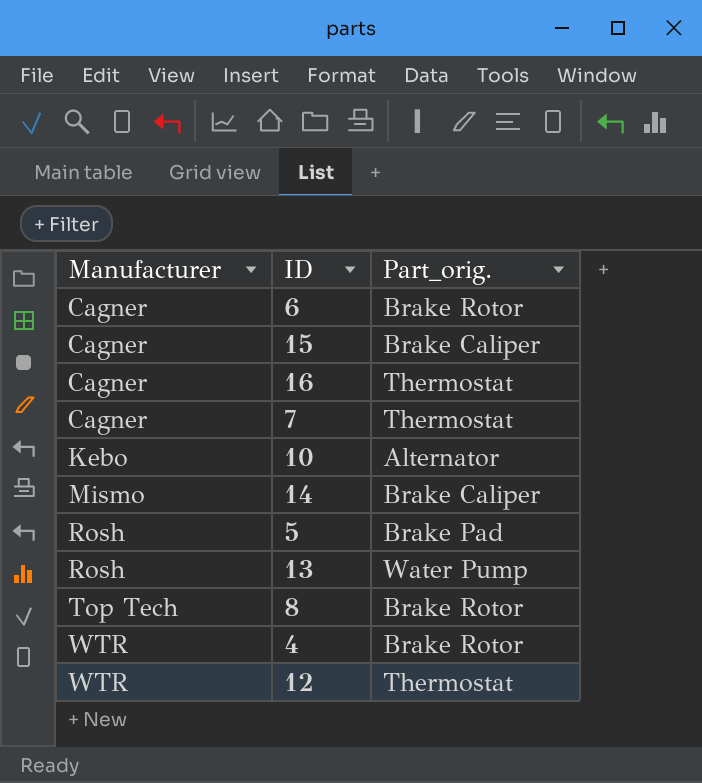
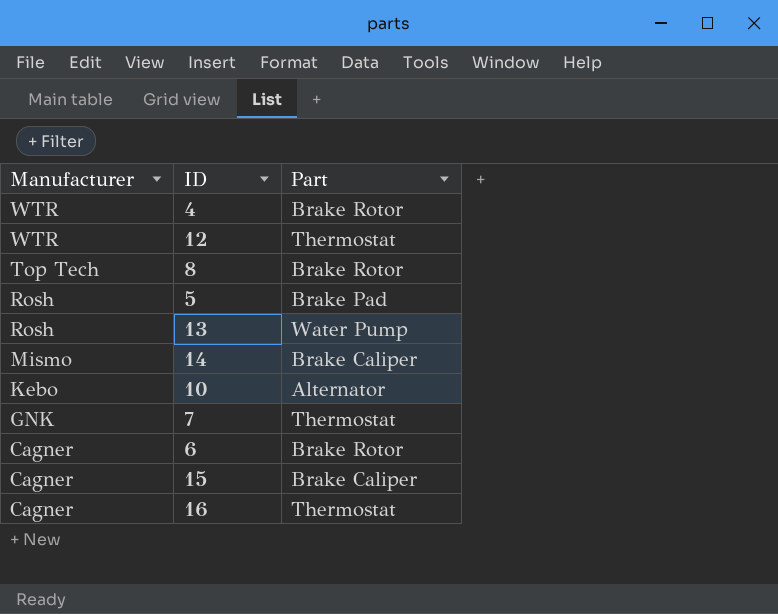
row order: Manufacturer ascending -> Manufacturer descending
column name: Part_orig. -> Part
7 | Manufacturer: Cagner -> GNK

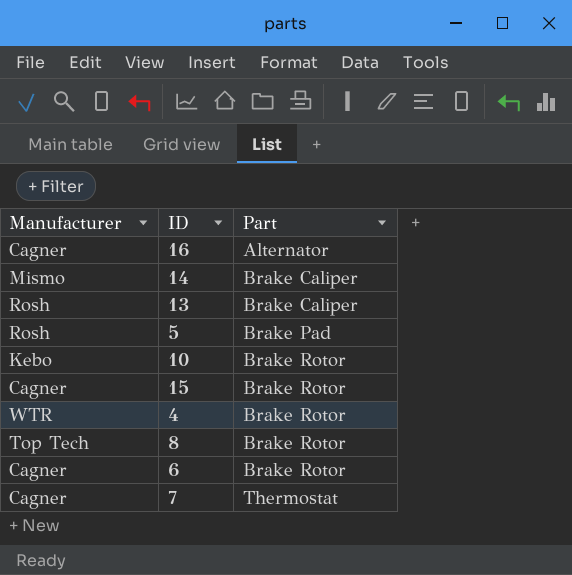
row order: Manufacturer descending -> Part ascending
row 12: WTR | Thermostat -> none
16 | Part: Thermostat -> Alternator
13 | Part: Water Pump -> Brake Caliper
10 | Part: Alternator -> Brake Rotor
15 | Part: Brake Caliper -> Brake Rotor
7 | Manufacturer: GNK -> Cagner

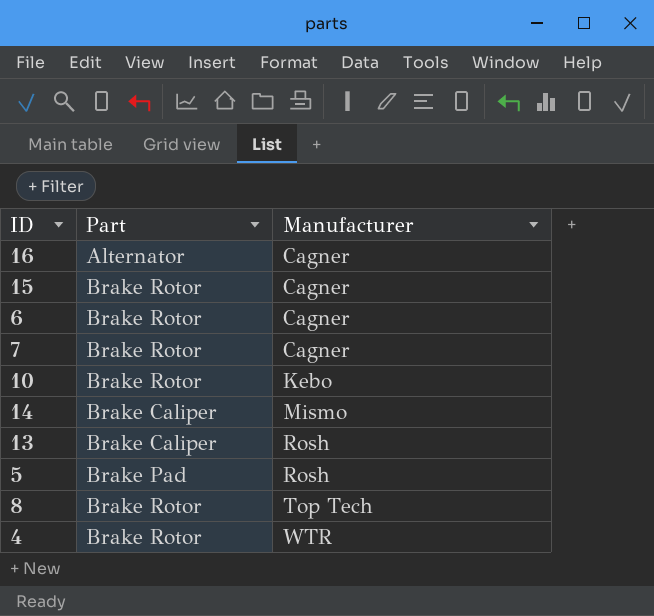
row order: Part ascending -> Manufacturer ascending
column Manufacturer | position: 1 -> 3
7 | Part: Thermostat -> Brake Rotor

